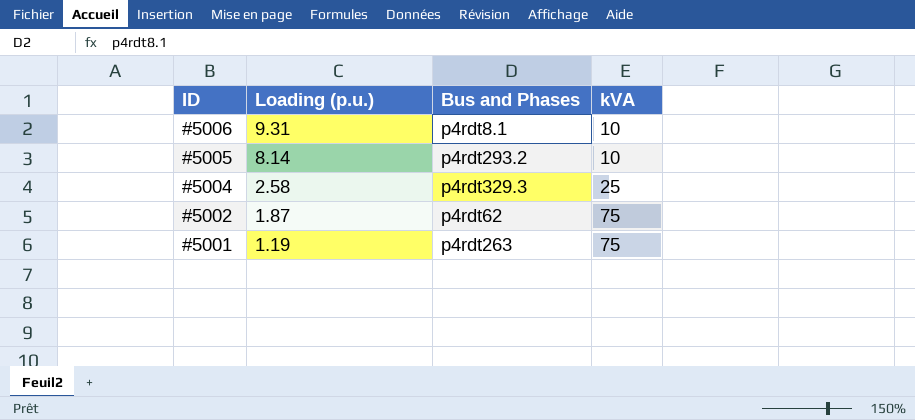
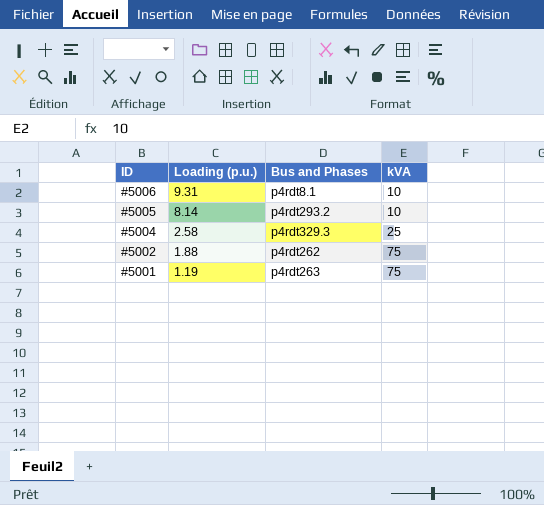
#5002 | Loading (p.u.): 1.87 -> 1.88
#5002 | Bus and Phases: p4rdt62 -> p4rdt262

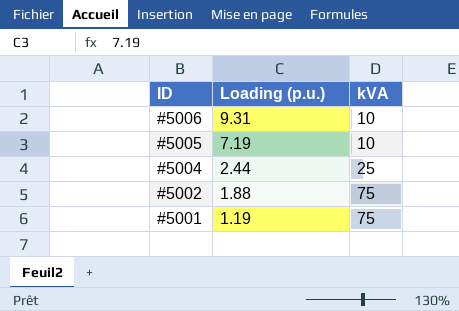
column Bus and Phases | position: 3 -> none
#5005 | Loading (p.u.): 8.14 -> 7.19
#5004 | Loading (p.u.): 2.58 -> 2.44

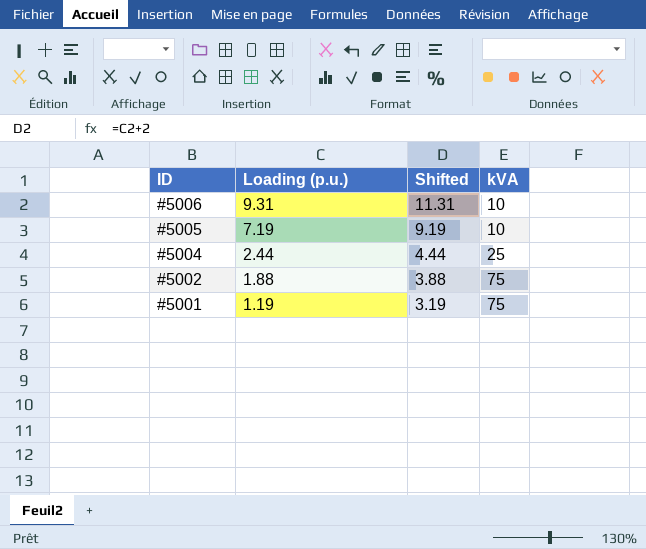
column Shifted | formula: none -> [Loading (p.u.)] + 2

